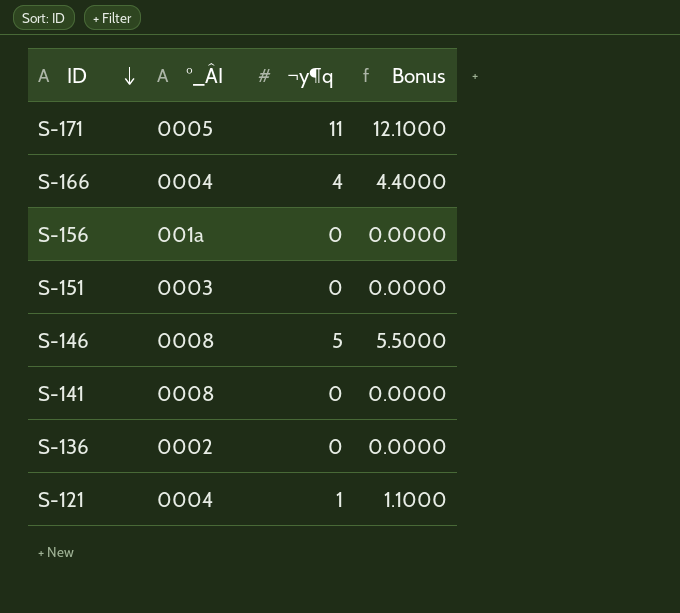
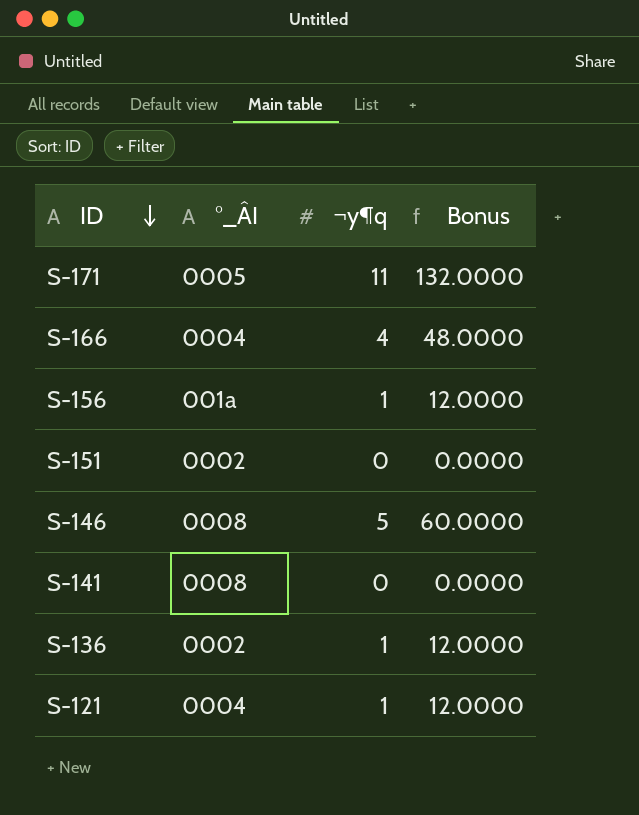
column Bonus | formula: [¬y¶q] * 1.1 -> [¬y¶q] * 12
S-156 | ¬y¶q: 0 -> 1
S-151 | °_ÂI: 0003 -> 0002
S-136 | ¬y¶q: 0 -> 1

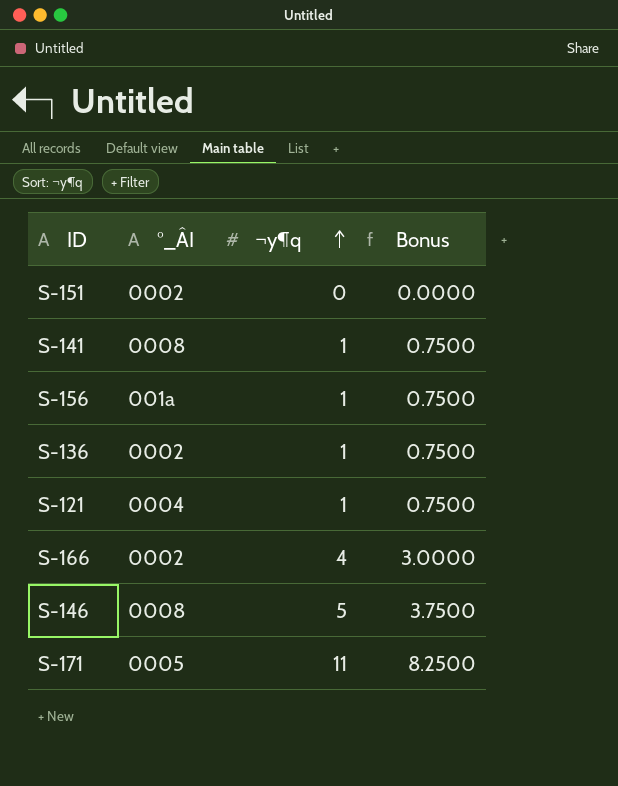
row order: ID descending -> ¬y¶q ascending
column Bonus | formula: [¬y¶q] * 12 -> [¬y¶q] * 0.75
S-141 | ¬y¶q: 0 -> 1
S-166 | °_ÂI: 0004 -> 0002

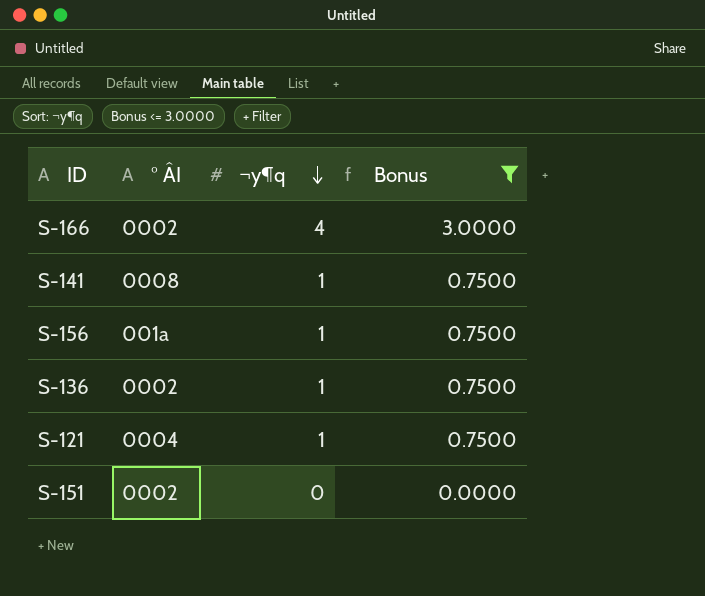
filter: none -> Bonus <= 3.0000
row order: ¬y¶q ascending -> ¬y¶q descending
column name: °_ÂI -> ° ÂI

